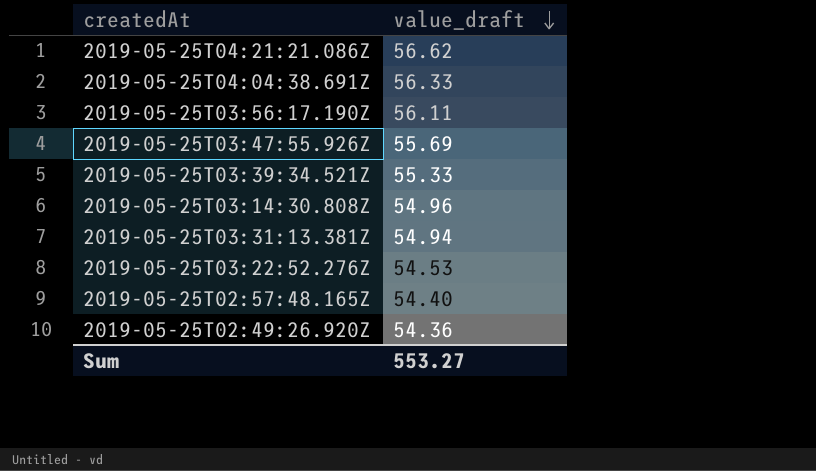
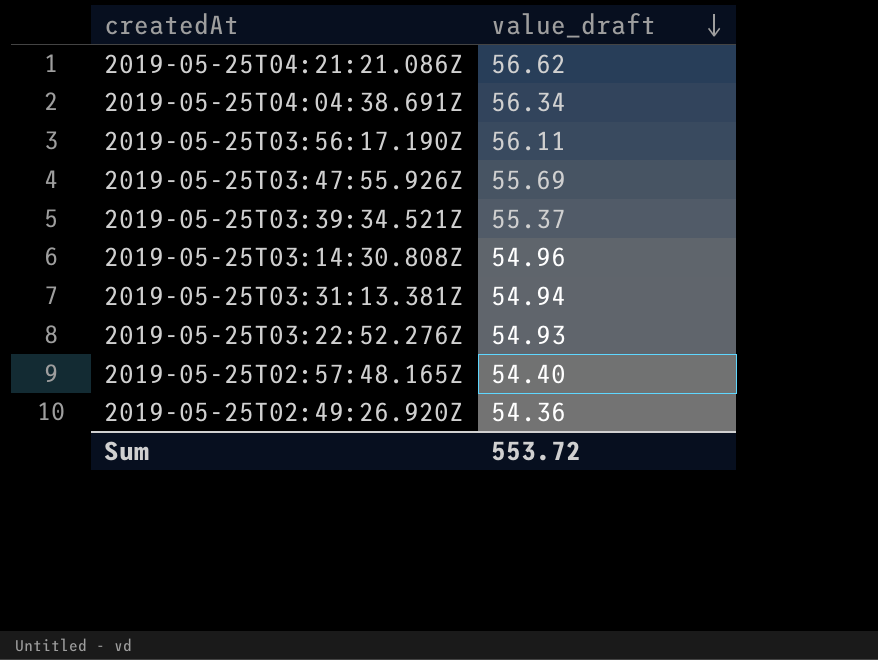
2019-05-25T04:04:38.691Z | value_draft: 56.33 -> 56.34
2019-05-25T03:39:34.521Z | value_draft: 55.33 -> 55.37
2019-05-25T03:22:52.276Z | value_draft: 54.53 -> 54.93
Sum | value_draft: 553.27 -> 553.72

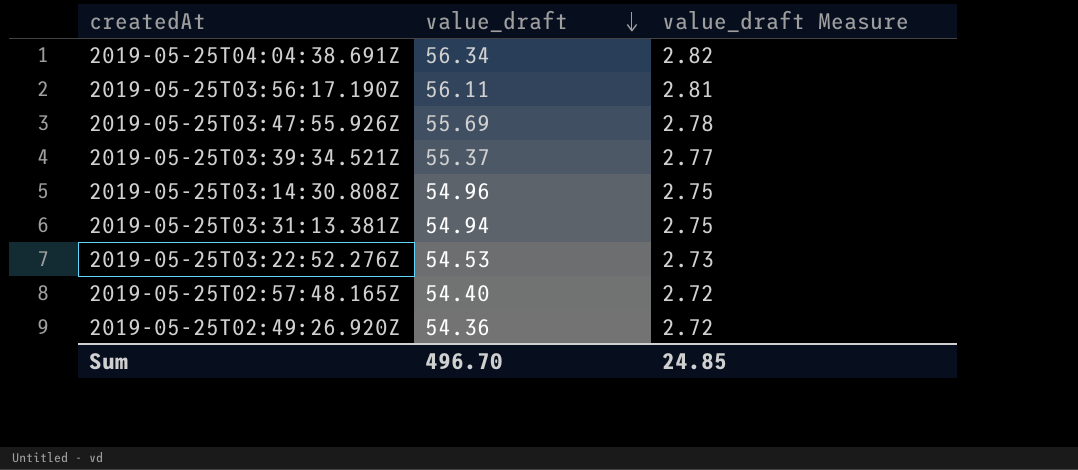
column value_draft Measure | formula: none -> [value_draft] * 0.05
row 2019-05-25T04:21:21.086Z: 56.62 -> none
2019-05-25T03:22:52.276Z | value_draft: 54.93 -> 54.53
Sum | value_draft: 553.72 -> 496.70

